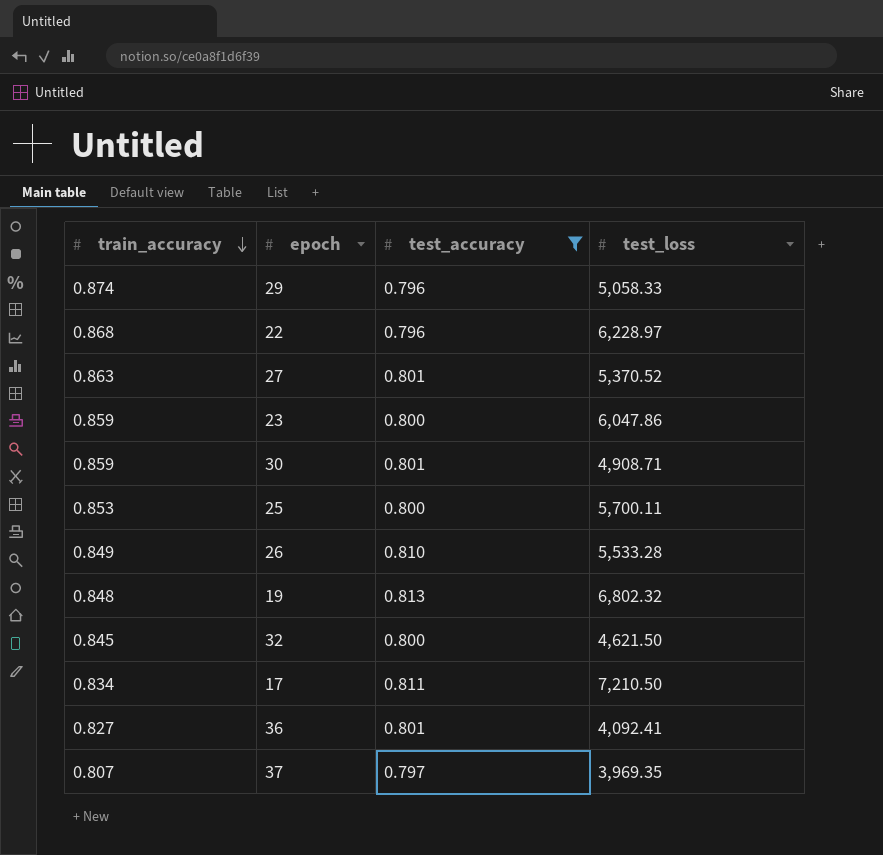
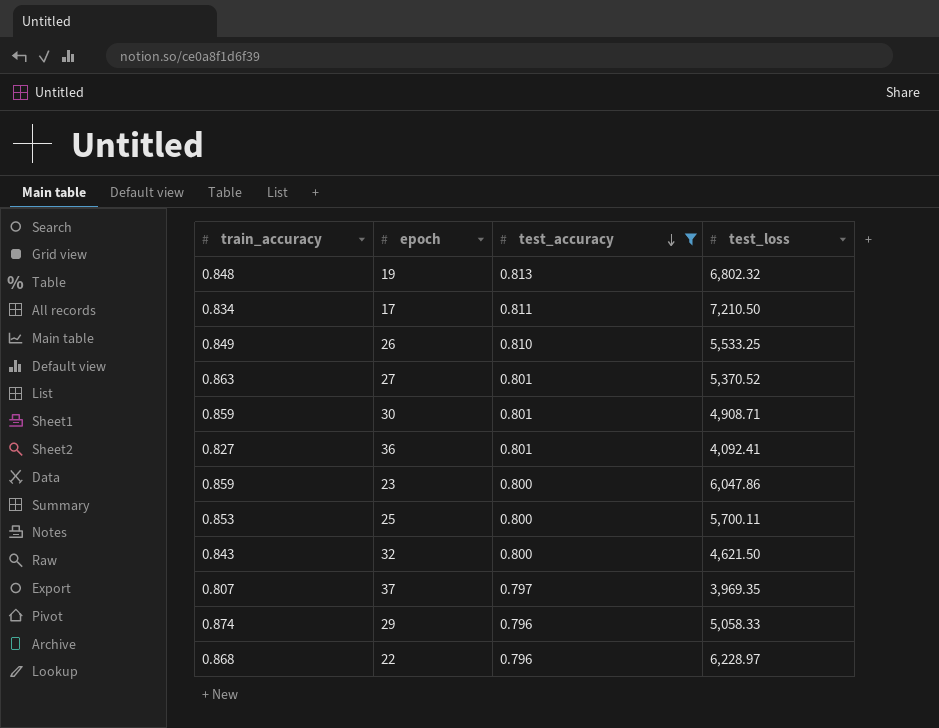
row order: train_accuracy descending -> test_accuracy descending
26 | test_loss: 5,533.28 -> 5,533.25
32 | train_accuracy: 0.845 -> 0.843

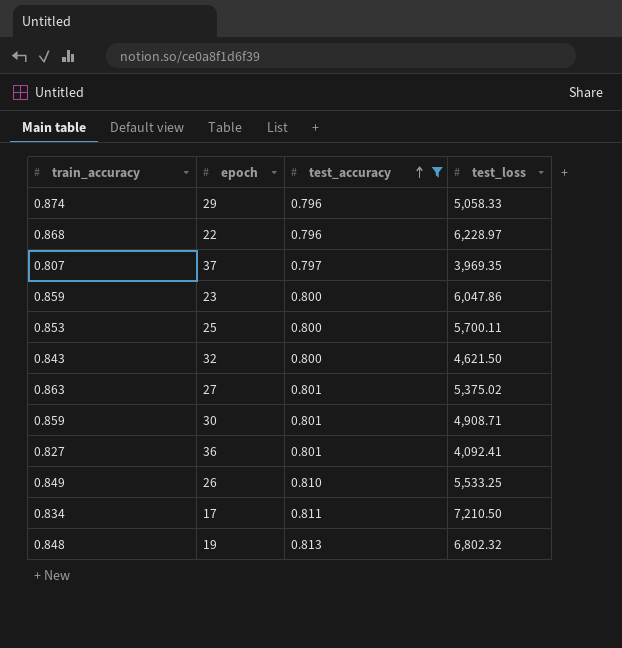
row order: test_accuracy descending -> test_accuracy ascending
27 | test_loss: 5,370.52 -> 5,375.02

